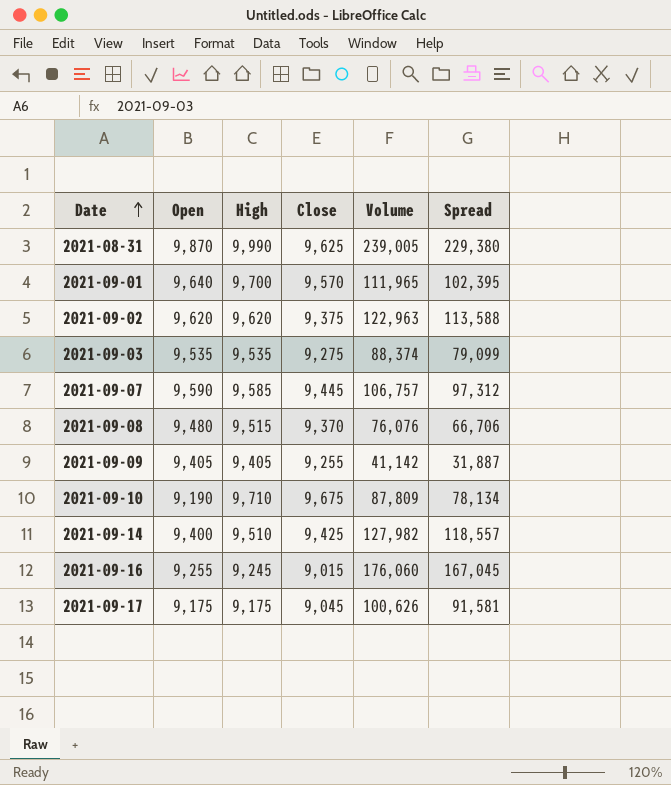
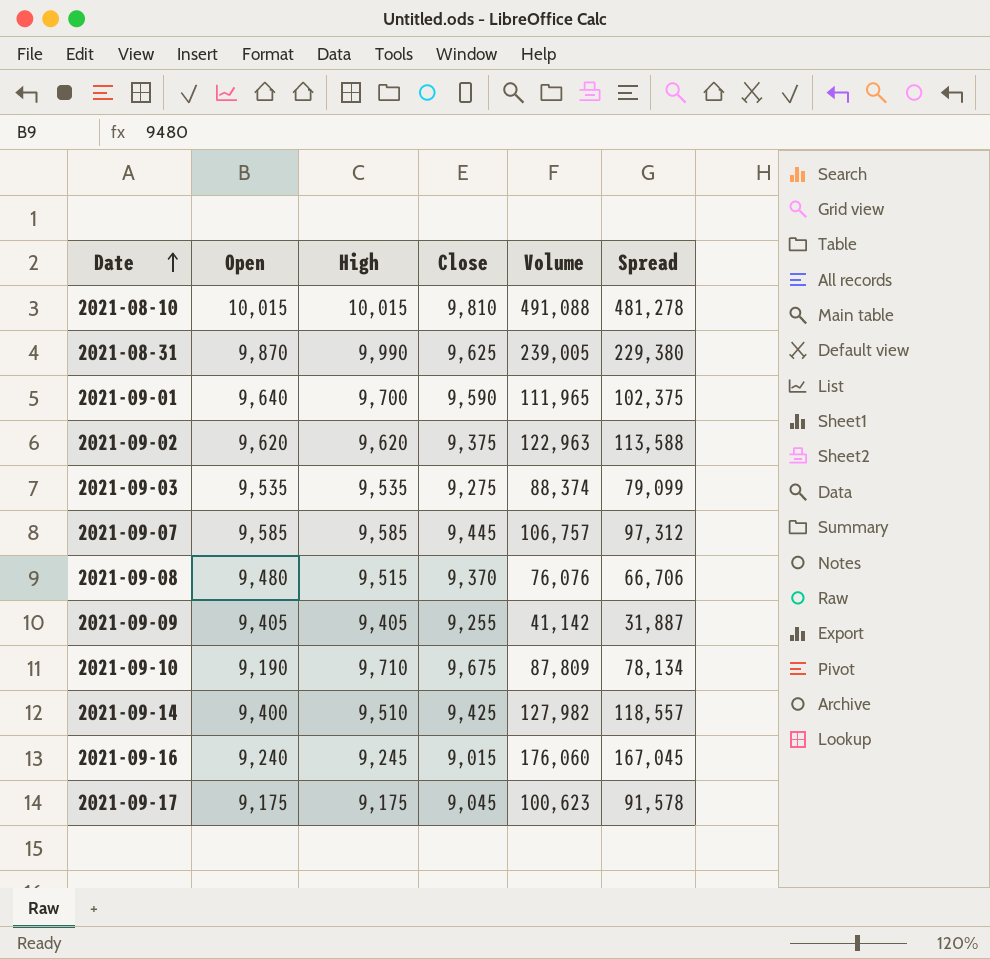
row 2021-08-10: none -> 10,015 | 10,015 | 9,810 | 491,088 | 481,278
2021-09-01 | Close: 9,570 -> 9,590
2021-09-01 | Spread: 102,395 -> 102,375
2021-09-07 | Open: 9,590 -> 9,585
2021-09-16 | Open: 9,255 -> 9,240
2021-09-17 | Volume: 100,626 -> 100,623
2021-09-17 | Spread: 91,581 -> 91,578

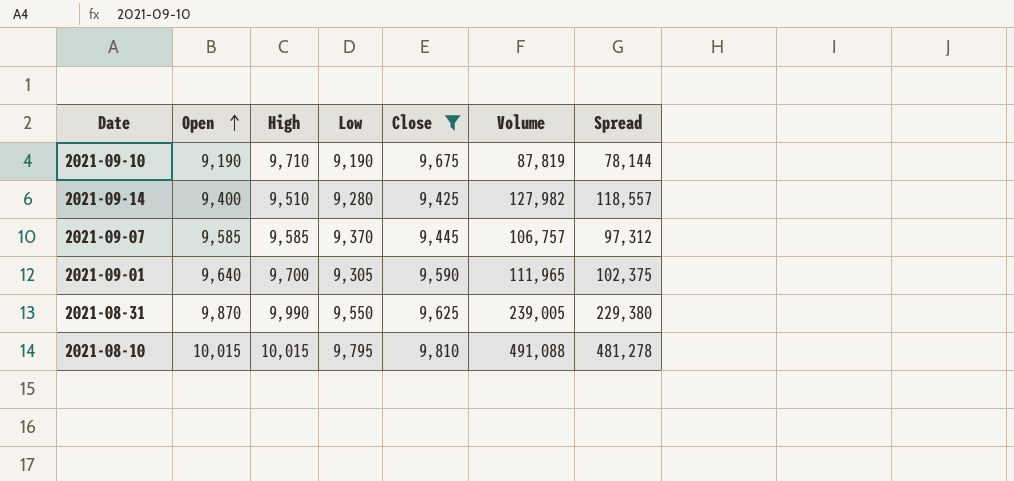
filter: none -> Close >= 9,425
row order: Date ascending -> Open ascending
column Low | position: none -> 4
2021-09-10 | Volume: 87,809 -> 87,819
2021-09-10 | Spread: 78,134 -> 78,144

